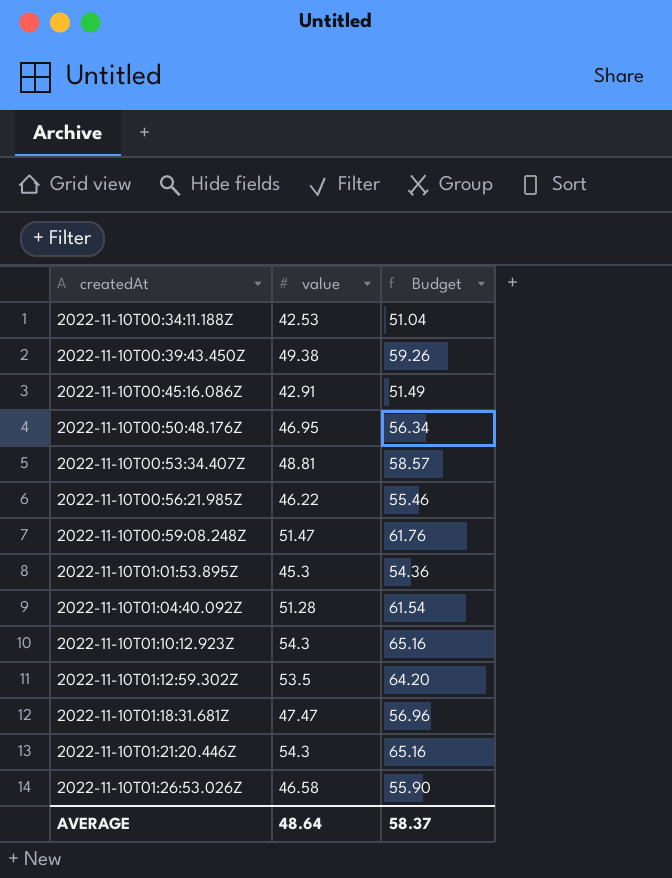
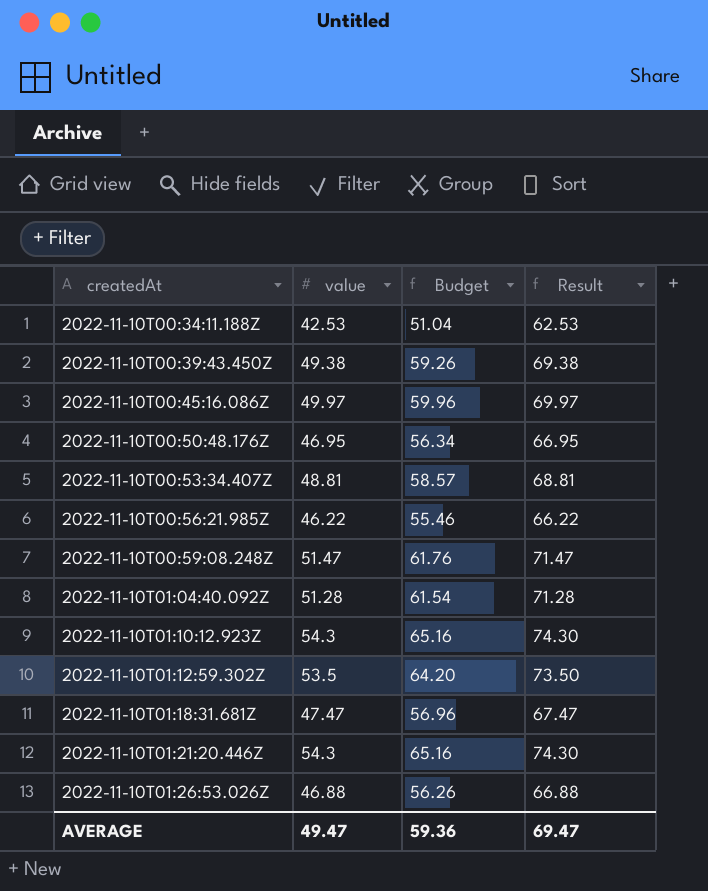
column Result | formula: none -> [value] + 20
row 2022-11-10T01:01:53.895Z: 45.3 | 54.36 -> none
2022-11-10T00:45:16.086Z | value: 42.91 -> 49.97
2022-11-10T00:45:16.086Z | Budget: 51.49 -> 59.96
2022-11-10T01:26:53.026Z | value: 46.58 -> 46.88
2022-11-10T01:26:53.026Z | Budget: 55.90 -> 56.26
AVERAGE | value: 48.64 -> 49.47
AVERAGE | Budget: 58.37 -> 59.36

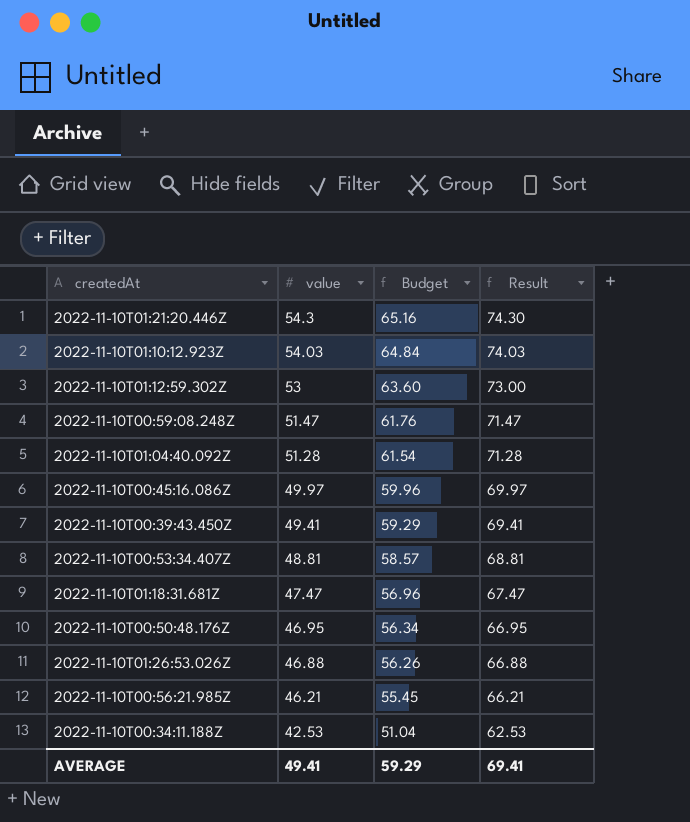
row order: createdAt ascending -> value descending
2022-11-10T01:10:12.923Z | value: 54.3 -> 54.03
2022-11-10T01:10:12.923Z | Budget: 65.16 -> 64.84
2022-11-10T01:10:12.923Z | Result: 74.30 -> 74.03
2022-11-10T01:12:59.302Z | value: 53.5 -> 53
2022-11-10T01:12:59.302Z | Budget: 64.20 -> 63.60
2022-11-10T01:12:59.302Z | Result: 73.50 -> 73.00
2022-11-10T00:39:43.450Z | value: 49.38 -> 49.41
2022-11-10T00:39:43.450Z | Budget: 59.26 -> 59.29
2022-11-10T00:39:43.450Z | Result: 69.38 -> 69.41
2022-11-10T00:56:21.985Z | value: 46.22 -> 46.21
2022-11-10T00:56:21.985Z | Budget: 55.46 -> 55.45
2022-11-10T00:56:21.985Z | Result: 66.22 -> 66.21
AVERAGE | value: 49.47 -> 49.41
AVERAGE | Budget: 59.36 -> 59.29
AVERAGE | Result: 69.47 -> 69.41

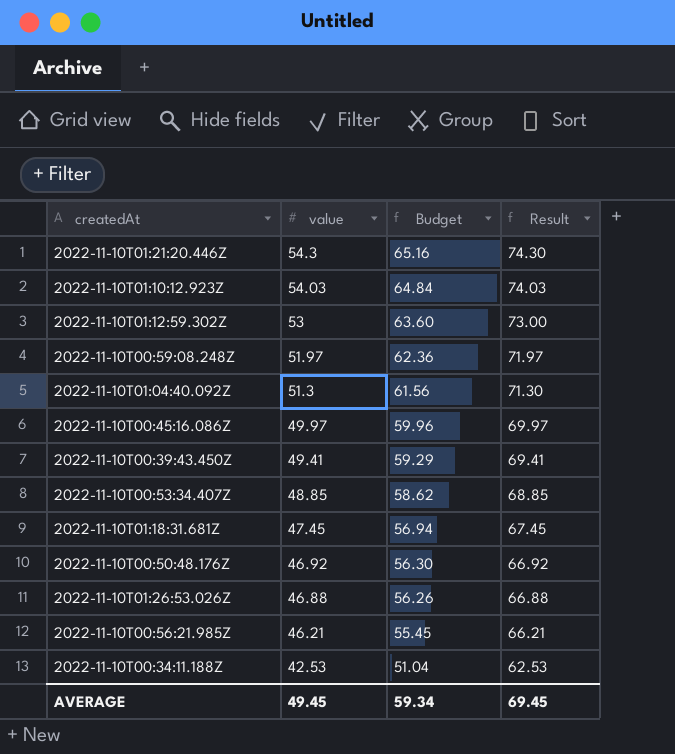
2022-11-10T00:59:08.248Z | value: 51.47 -> 51.97
2022-11-10T00:59:08.248Z | Budget: 61.76 -> 62.36
2022-11-10T00:59:08.248Z | Result: 71.47 -> 71.97
2022-11-10T01:04:40.092Z | value: 51.28 -> 51.3
2022-11-10T01:04:40.092Z | Budget: 61.54 -> 61.56
2022-11-10T01:04:40.092Z | Result: 71.28 -> 71.30
2022-11-10T00:53:34.407Z | value: 48.81 -> 48.85
2022-11-10T00:53:34.407Z | Budget: 58.57 -> 58.62
2022-11-10T00:53:34.407Z | Result: 68.81 -> 68.85
2022-11-10T01:18:31.681Z | value: 47.47 -> 47.45
2022-11-10T01:18:31.681Z | Budget: 56.96 -> 56.94
2022-11-10T01:18:31.681Z | Result: 67.47 -> 67.45
2022-11-10T00:50:48.176Z | value: 46.95 -> 46.92
2022-11-10T00:50:48.176Z | Budget: 56.34 -> 56.30
2022-11-10T00:50:48.176Z | Result: 66.95 -> 66.92
AVERAGE | value: 49.41 -> 49.45
AVERAGE | Budget: 59.29 -> 59.34
AVERAGE | Result: 69.41 -> 69.45

